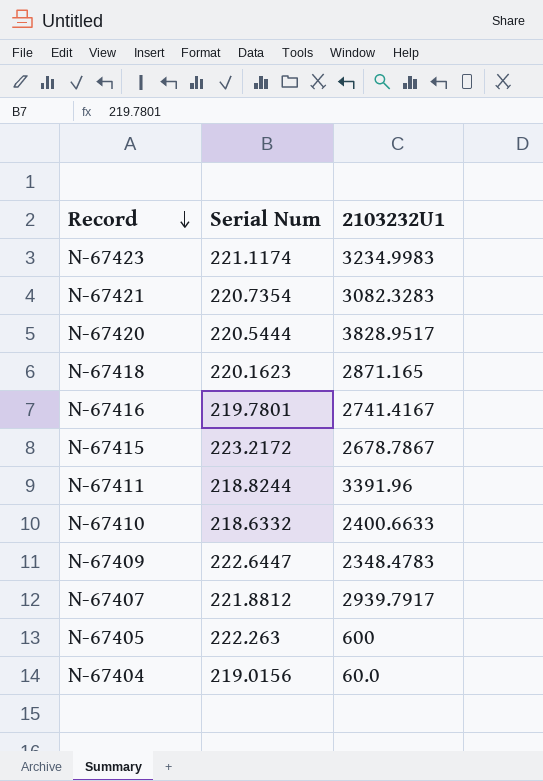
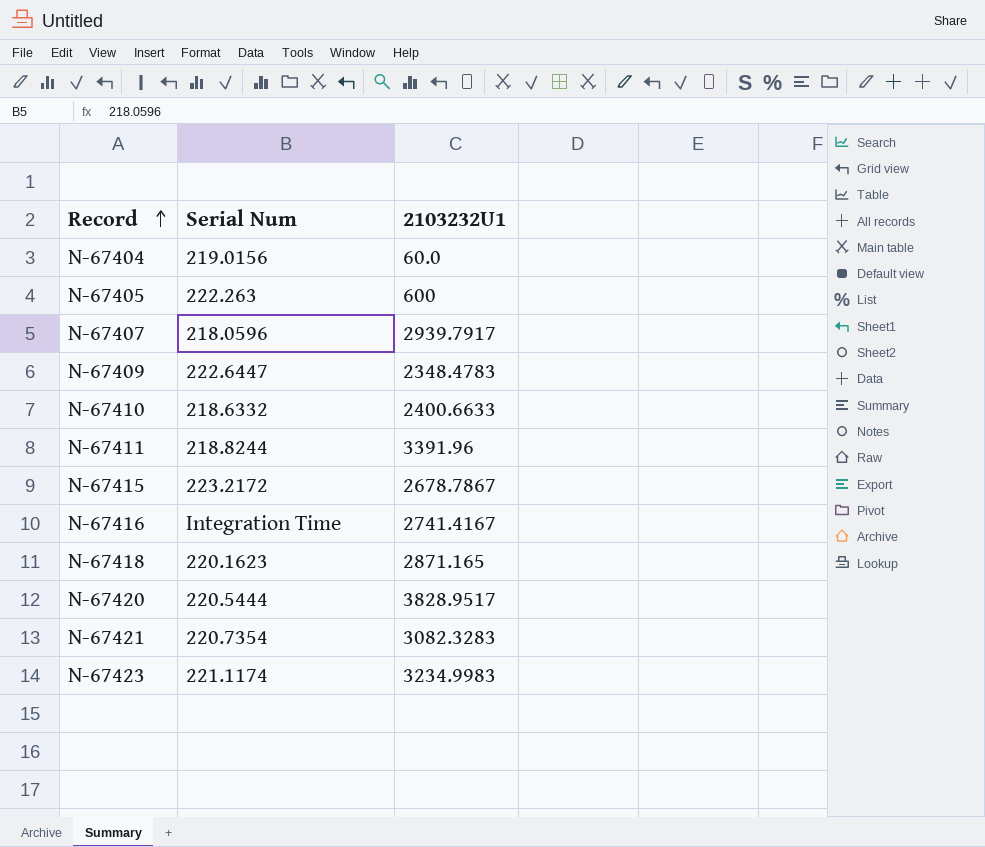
row order: Record descending -> Record ascending
N-67407 | Serial Num: 221.8812 -> 218.0596
N-67416 | Serial Num: 219.7801 -> Integration Time

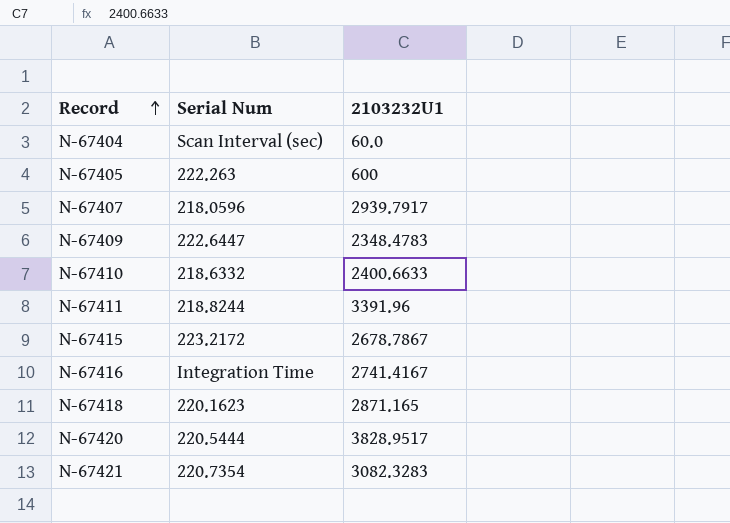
row N-67423: 221.1174 | 3234.9983 -> none
N-67404 | Serial Num: 219.0156 -> Scan Interval (sec)

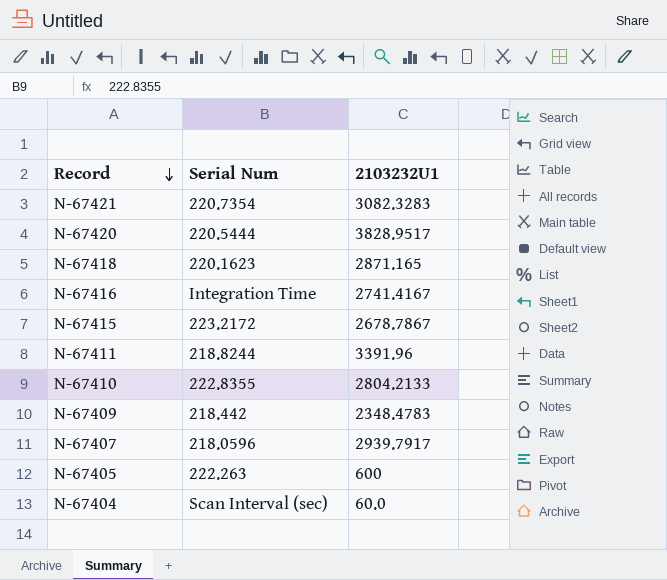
row order: Record ascending -> Record descending
N-67410 | Serial Num: 218.6332 -> 222.8355
N-67410 | 2103232U1: 2400.6633 -> 2804.2133
N-67409 | Serial Num: 222.6447 -> 218.442

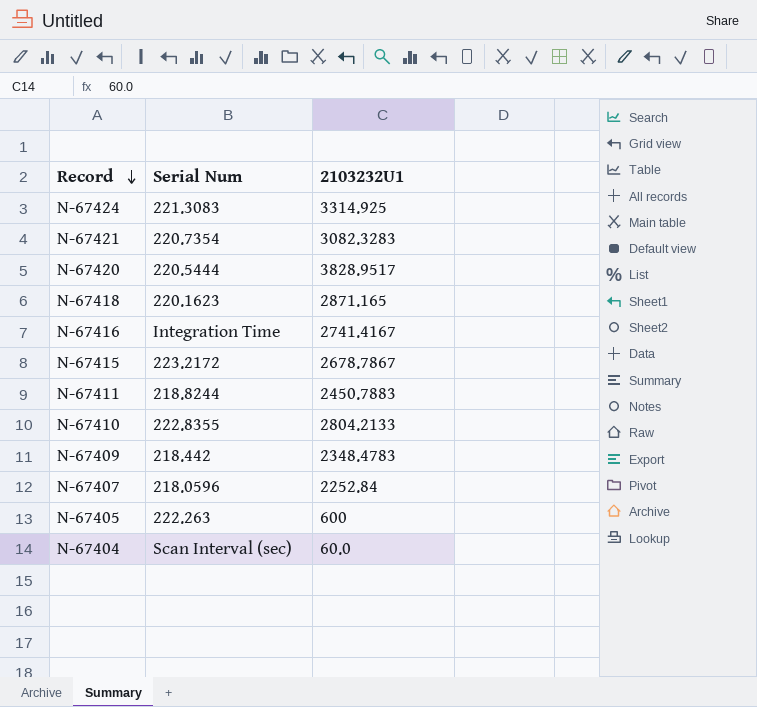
row N-67424: none -> 221.3083 | 3314.925
N-67411 | 2103232U1: 3391.96 -> 2450.7883
N-67407 | 2103232U1: 2939.7917 -> 2252.84

